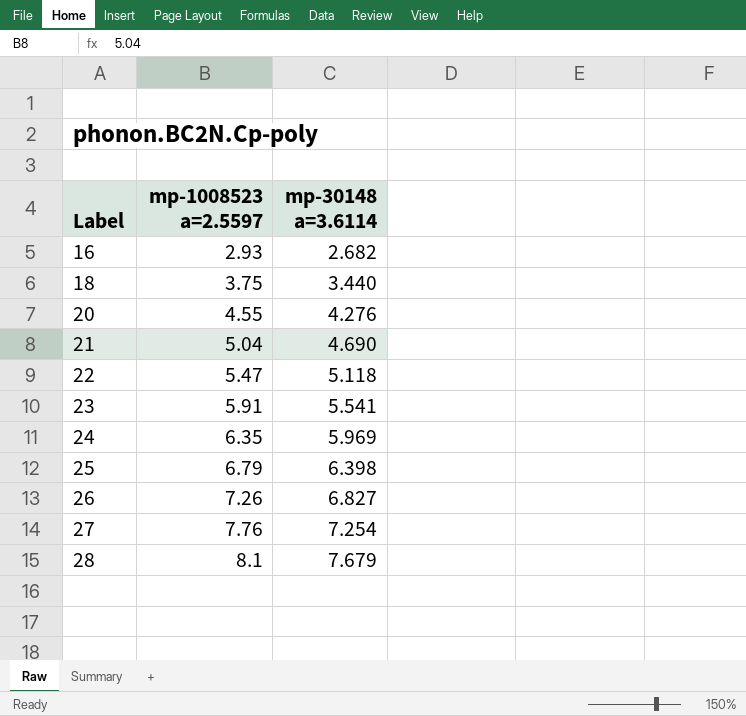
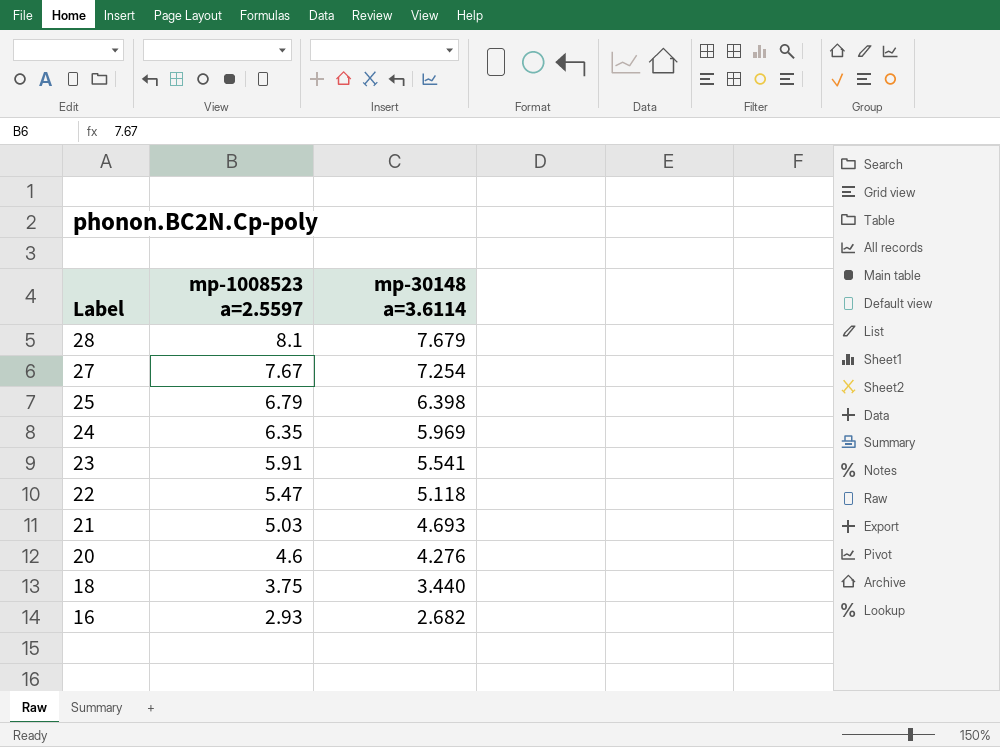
row order: Label ascending -> Label descending
row 26: 7.26 | 6.827 -> none
27 | mp-1008523 a=2.5597: 7.76 -> 7.67
21 | mp-1008523 a=2.5597: 5.04 -> 5.03
21 | mp-30148 a=3.6114: 4.690 -> 4.693
20 | mp-1008523 a=2.5597: 4.55 -> 4.6

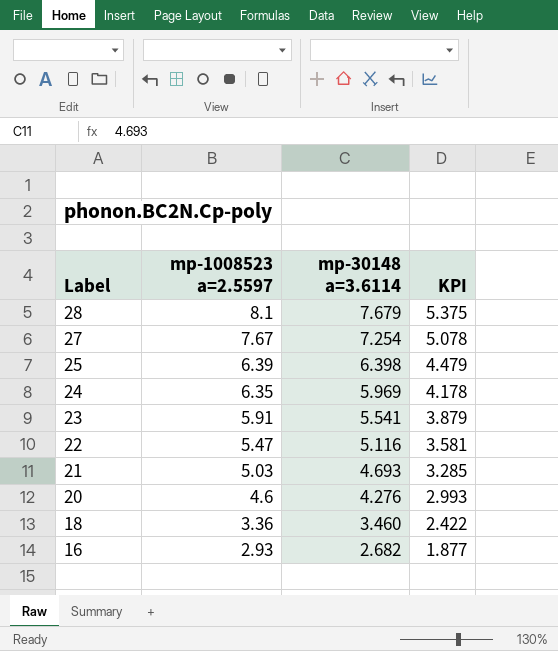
column KPI | formula: none -> [mp-30148 a=3.6114] * 0.7
25 | mp-1008523 a=2.5597: 6.79 -> 6.39
22 | mp-30148 a=3.6114: 5.118 -> 5.116
18 | mp-1008523 a=2.5597: 3.75 -> 3.36
18 | mp-30148 a=3.6114: 3.440 -> 3.460

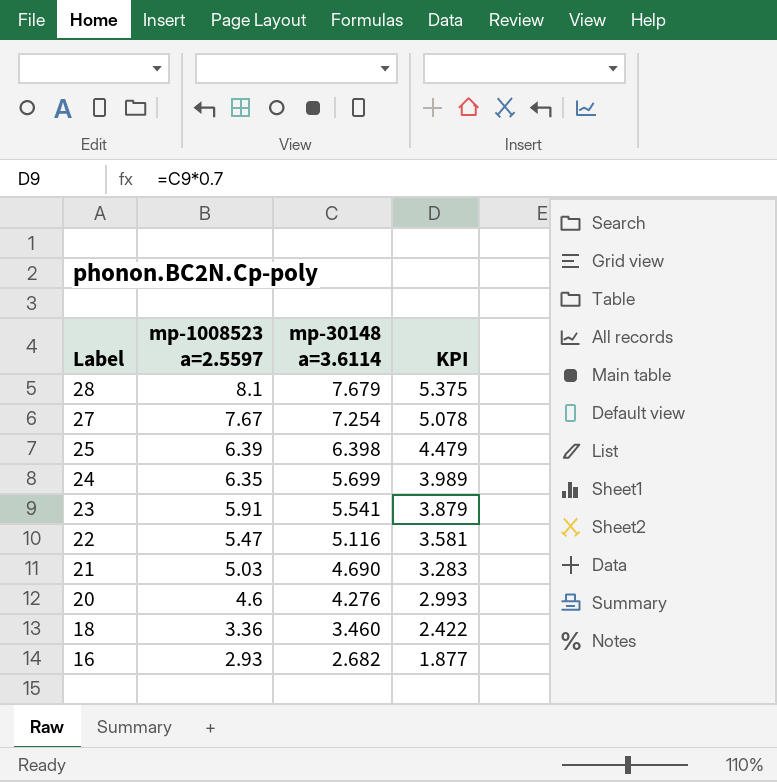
24 | mp-30148 a=3.6114: 5.969 -> 5.699
24 | KPI: 4.178 -> 3.989
21 | mp-30148 a=3.6114: 4.693 -> 4.690
21 | KPI: 3.285 -> 3.283

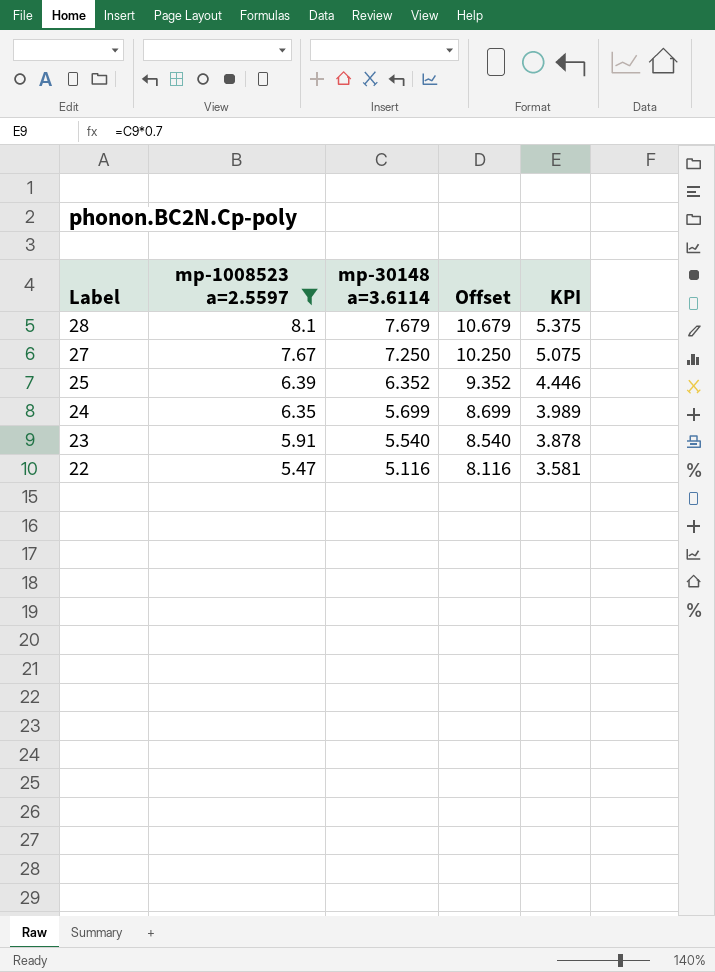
filter: none -> mp-1008523 a=2.5597 >= 5.47
column Offset | formula: none -> [mp-30148 a=3.6114] + 3
27 | mp-30148 a=3.6114: 7.254 -> 7.250
27 | KPI: 5.078 -> 5.075
25 | mp-30148 a=3.6114: 6.398 -> 6.352
25 | KPI: 4.479 -> 4.446
23 | mp-30148 a=3.6114: 5.541 -> 5.540
23 | KPI: 3.879 -> 3.878

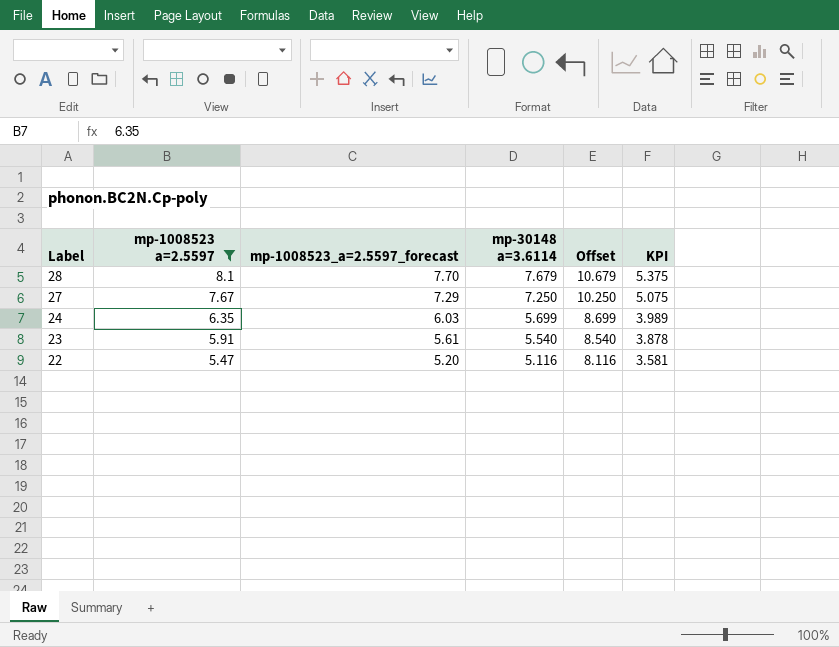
column mp-1008523_a=2.5597_forecast | formula: none -> [mp-1008523 a=2.5597] * 0.95
row 25: 6.39 | 6.352 | 9.352 | 4.446 -> none

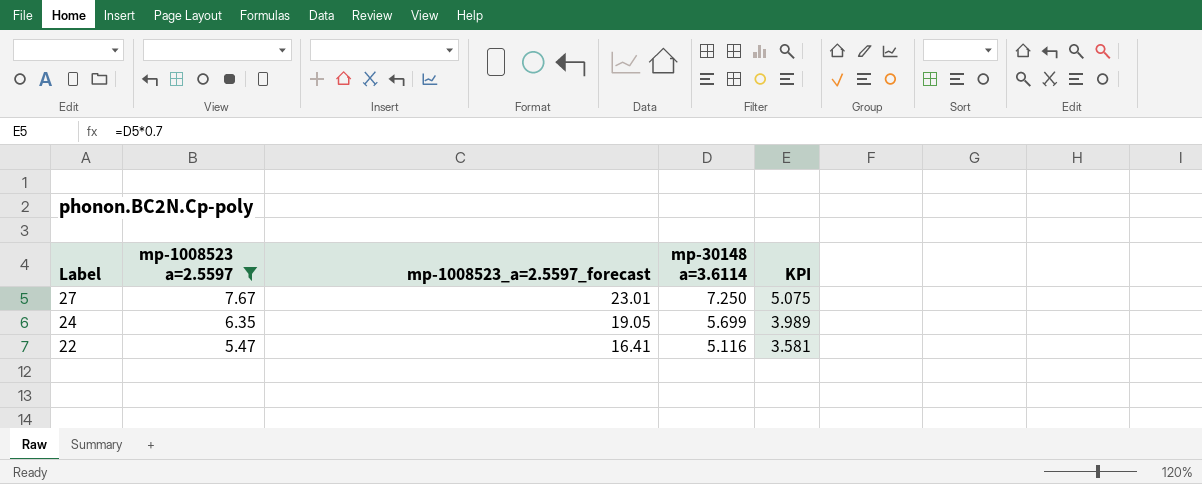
column Offset | formula: [mp-30148 a=3.6114] + 3 -> none
column mp-1008523_a=2.5597_forecast | formula: [mp-1008523 a=2.5597] * 0.95 -> [mp-1008523 a=2.5597] * 3
row 28: 8.1 | 7.70 | 7.679 | 10.679 | 5.375 -> none
row 23: 5.91 | 5.61 | 5.540 | 8.540 | 3.878 -> none

